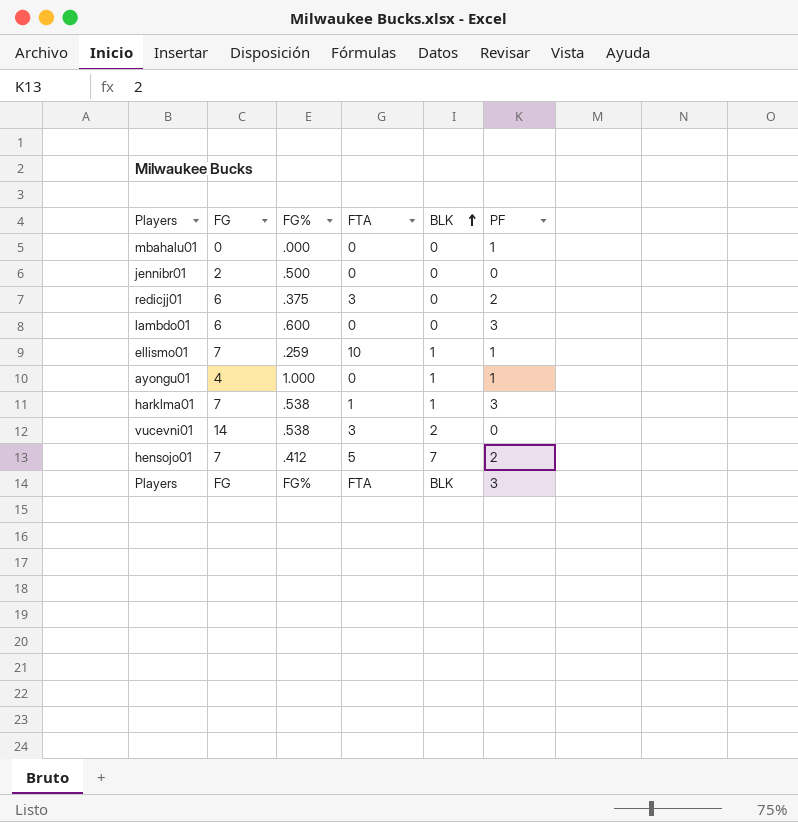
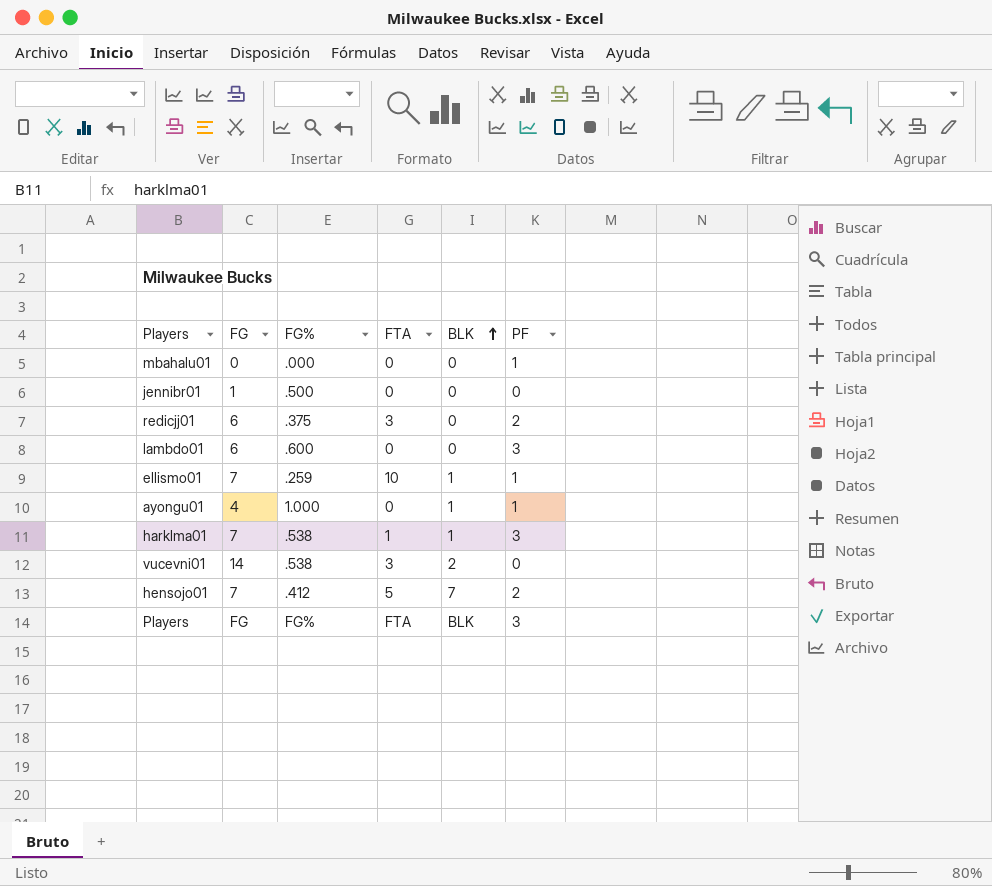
jennibr01 | FG: 2 -> 1

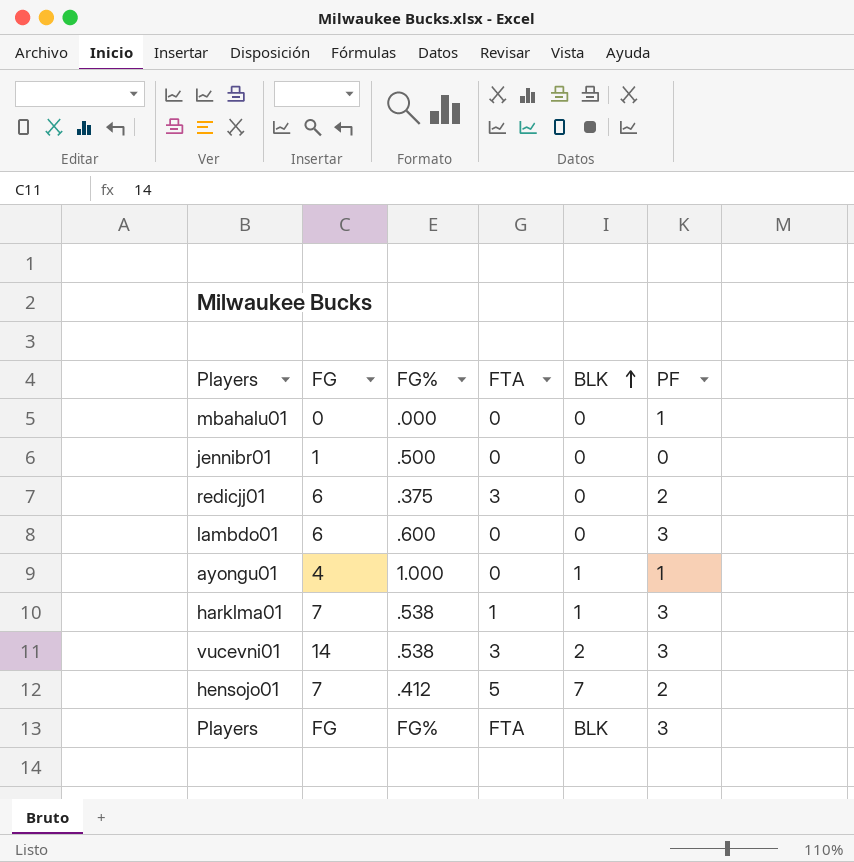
row ellismo01: 7 | .259 | 10 | 1 | 1 -> none
vucevni01 | PF: 0 -> 3

